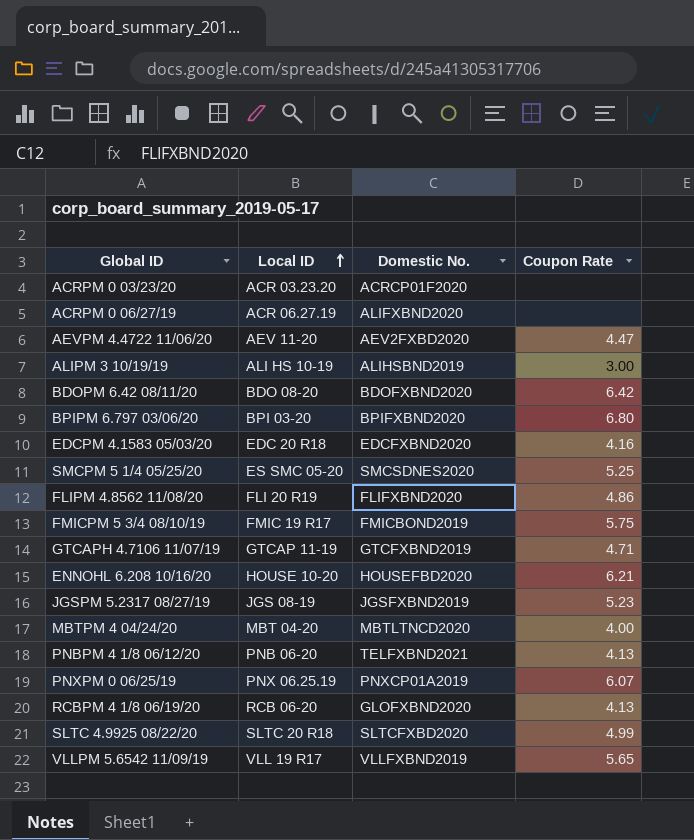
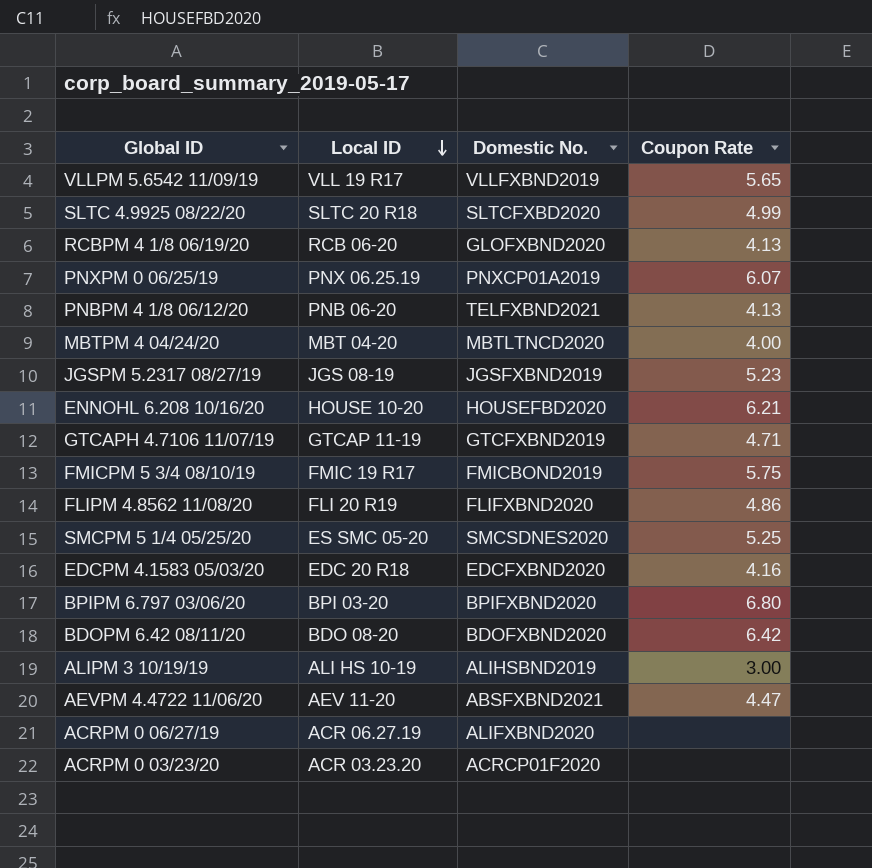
row order: Local ID ascending -> Local ID descending
AEVPM 4.4722 11/06/20 | Domestic No.: AEV2FXBD2020 -> ABSFXBND2021

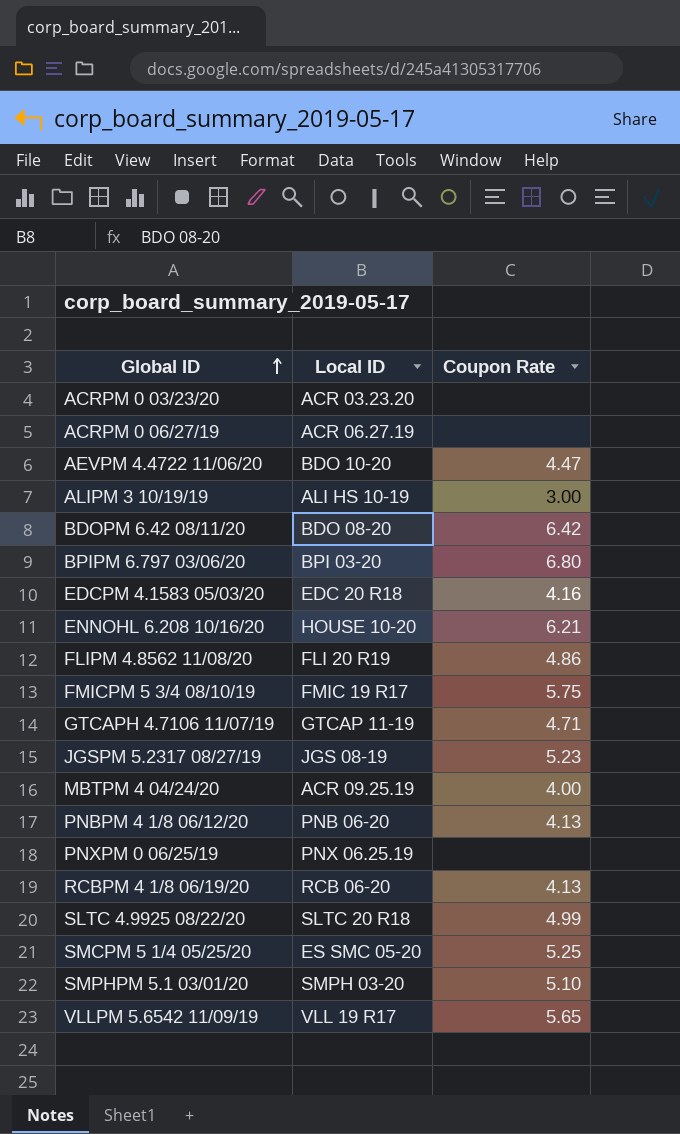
row order: Local ID descending -> Global ID ascending
column Domestic No. | position: 3 -> none
AEVPM 4.4722 11/06/20 | Local ID: AEV 11-20 -> BDO 10-20
MBTPM 4 04/24/20 | Local ID: MBT 04-20 -> ACR 09.25.19
PNXPM 0 06/25/19 | Coupon Rate: 6.07 -> none
row SMPHPM 5.1 03/01/20: none -> SMPH 03-20 | 5.10

